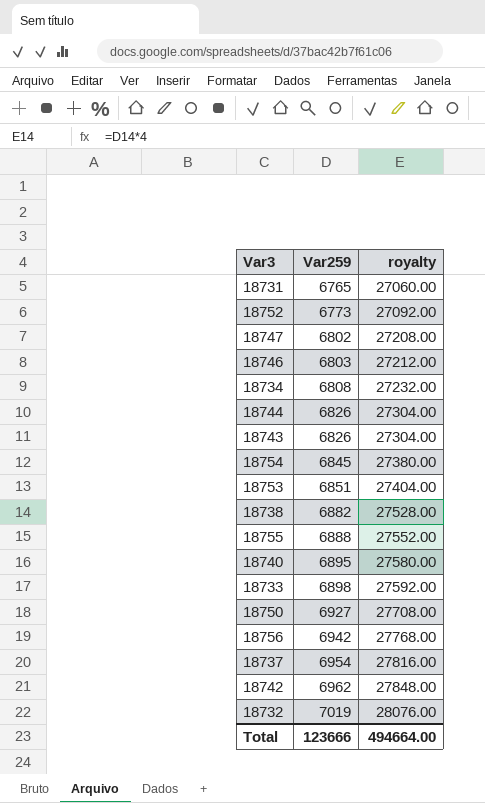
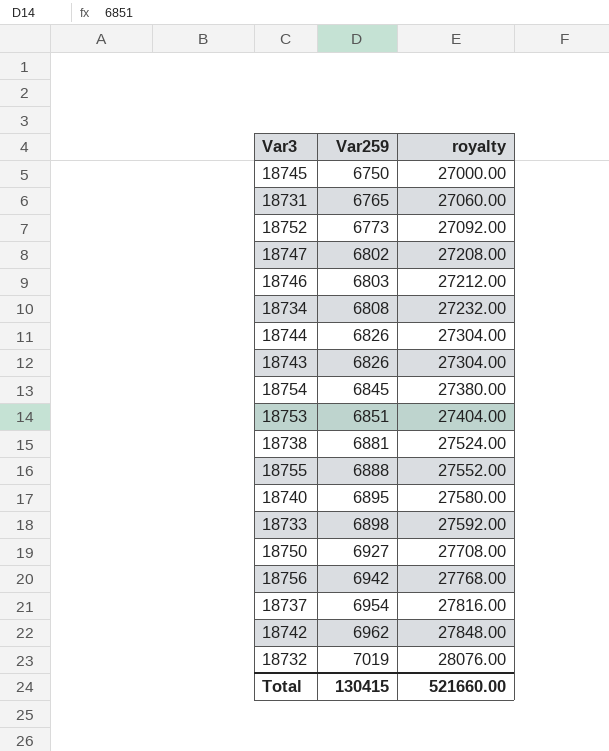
row 18745: none -> 6750 | 27000.00
18738 | Var259: 6882 -> 6881
18738 | royalty: 27528.00 -> 27524.00
Total | Var259: 123666 -> 130415
Total | royalty: 494664.00 -> 521660.00

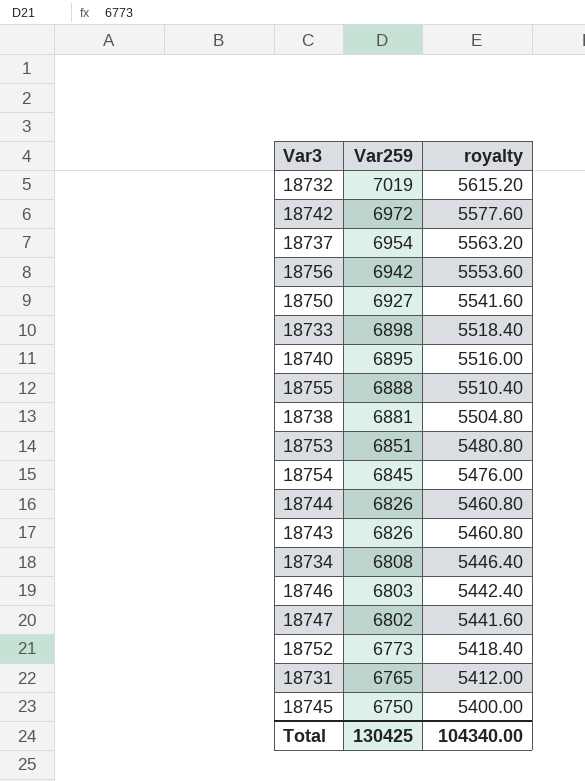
row order: Var259 ascending -> Var259 descending
column royalty | formula: [Var259] * 4 -> [Var259] * 0.8
18742 | Var259: 6962 -> 6972
Total | Var259: 130415 -> 130425
Total | royalty: 521660.00 -> 104340.00

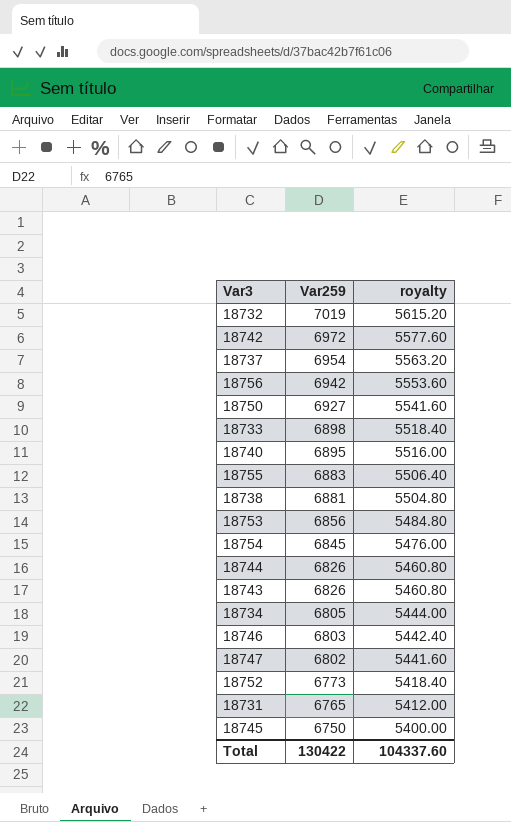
18755 | Var259: 6888 -> 6883
18755 | royalty: 5510.40 -> 5506.40
18753 | Var259: 6851 -> 6856
18753 | royalty: 5480.80 -> 5484.80
18734 | Var259: 6808 -> 6805
18734 | royalty: 5446.40 -> 5444.00
Total | Var259: 130425 -> 130422
Total | royalty: 104340.00 -> 104337.60

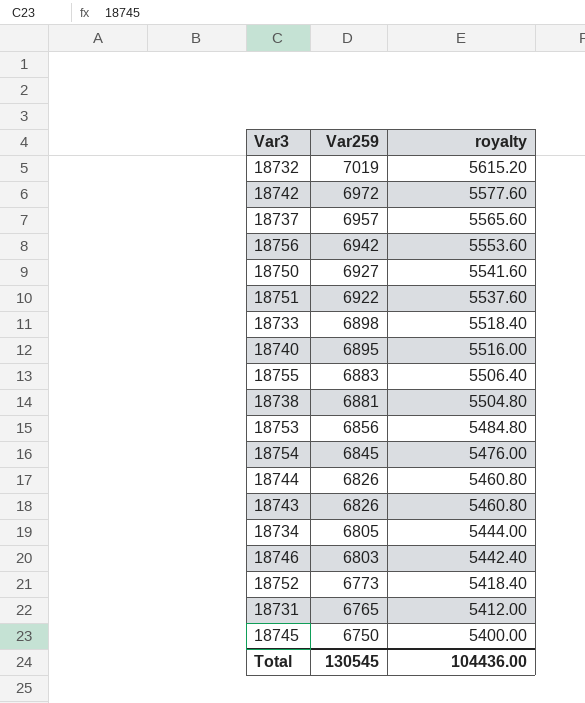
row 18747: 6802 | 5441.60 -> none
18737 | Var259: 6954 -> 6957
18737 | royalty: 5563.20 -> 5565.60
row 18751: none -> 6922 | 5537.60
Total | Var259: 130422 -> 130545
Total | royalty: 104337.60 -> 104436.00

